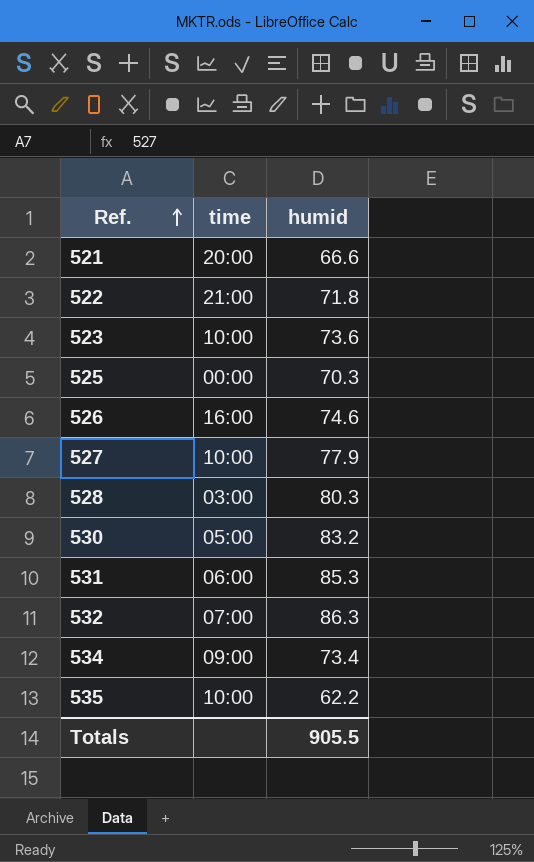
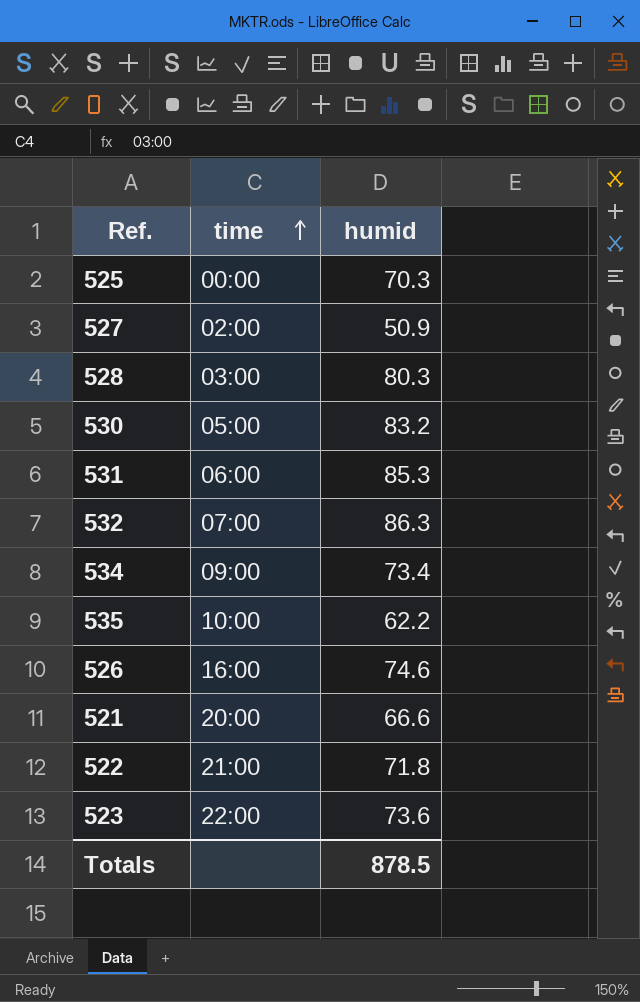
row order: Ref. ascending -> time ascending
527 | time: 10:00 -> 02:00
527 | humid: 77.9 -> 50.9
523 | time: 10:00 -> 22:00
Totals | humid: 905.5 -> 878.5

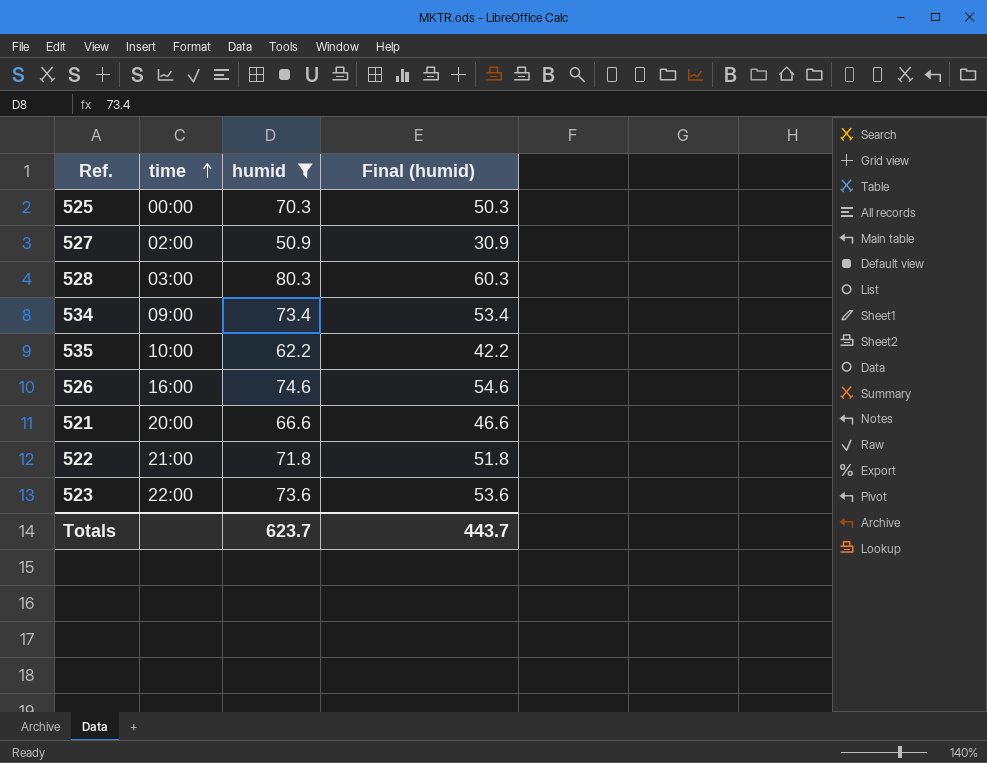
filter: none -> humid <= 80.3
column Final (humid) | formula: none -> [humid] - 20
Totals | humid: 878.5 -> 623.7

